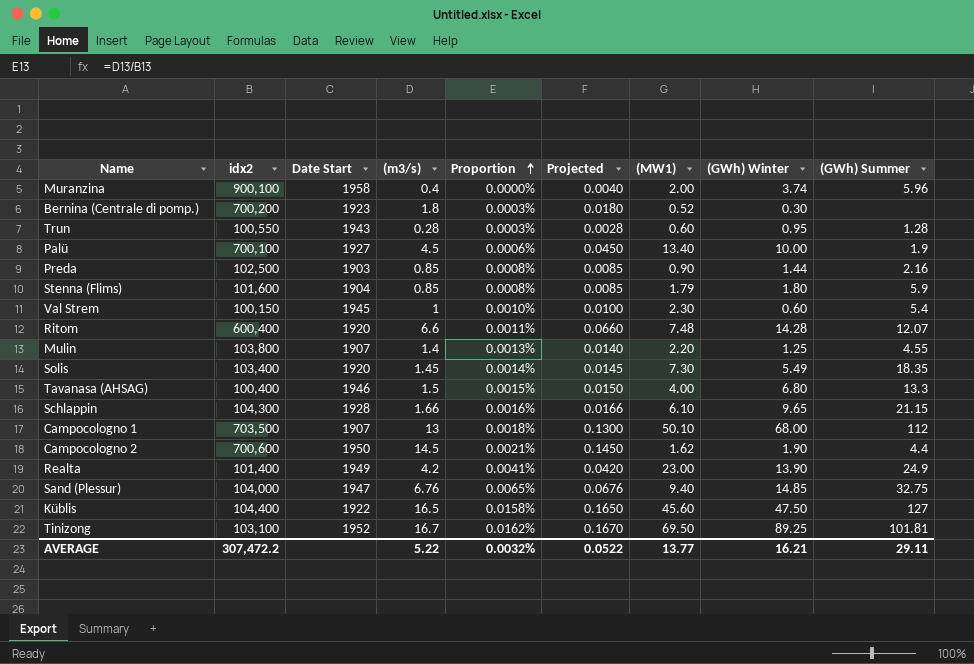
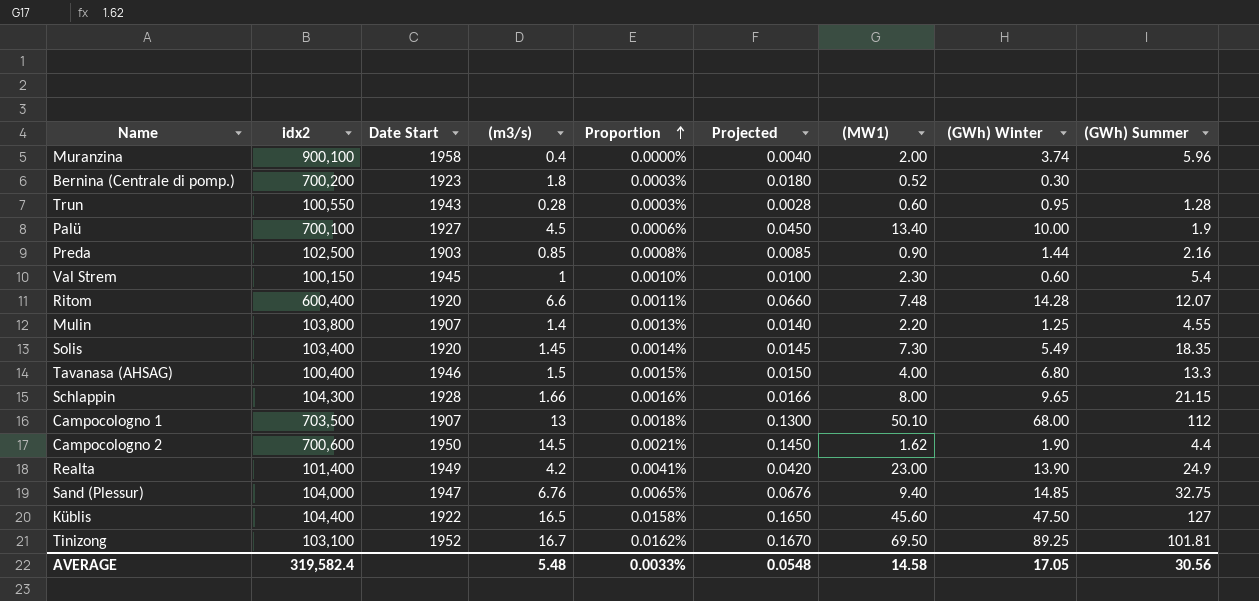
row Stenna (Flims): 101,600 | 1904 | 0.85 | 0.0008% | 0.0085 | 1.79 | 1.80 | 5.9 -> none
Schlappin | (MW1): 6.10 -> 8.00
AVERAGE | idx2: 307,472.2 -> 319,582.4
AVERAGE | (m3/s): 5.22 -> 5.48
AVERAGE | Proportion: 0.0032% -> 0.0033%
AVERAGE | Projected: 0.0522 -> 0.0548
AVERAGE | (MW1): 13.77 -> 14.58
AVERAGE | (GWh) Winter: 16.21 -> 17.05
AVERAGE | (GWh) Summer: 29.11 -> 30.56

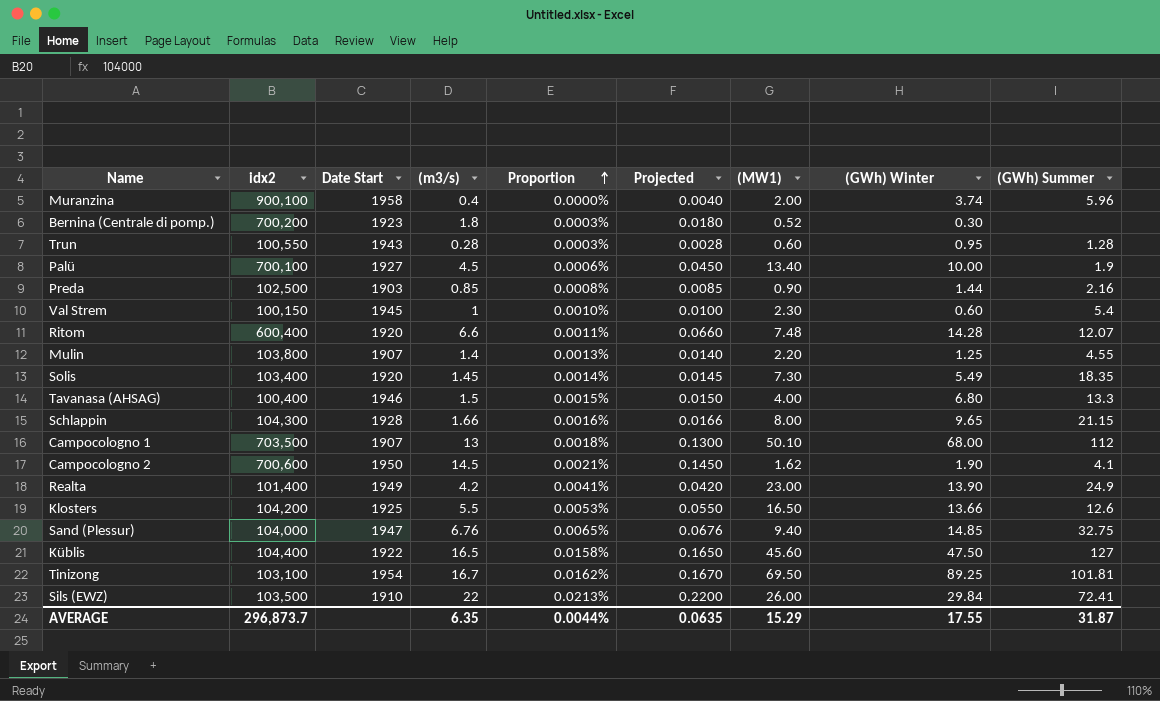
Campocologno 2 | (GWh) Summer: 4.4 -> 4.1
row Klosters: none -> 104,200 | 1925 | 5.5 | 0.0053% | 0.0550 | 16.50 | 13.66 | 12.6
Tinizong | Date Start: 1952 -> 1954
row Sils (EWZ): none -> 103,500 | 1910 | 22 | 0.0213% | 0.2200 | 26.00 | 29.84 | 72.41
AVERAGE | idx2: 319,582.4 -> 296,873.7
AVERAGE | (m3/s): 5.48 -> 6.35
AVERAGE | Proportion: 0.0033% -> 0.0044%
AVERAGE | Projected: 0.0548 -> 0.0635
AVERAGE | (MW1): 14.58 -> 15.29
AVERAGE | (GWh) Winter: 17.05 -> 17.55
AVERAGE | (GWh) Summer: 30.56 -> 31.87

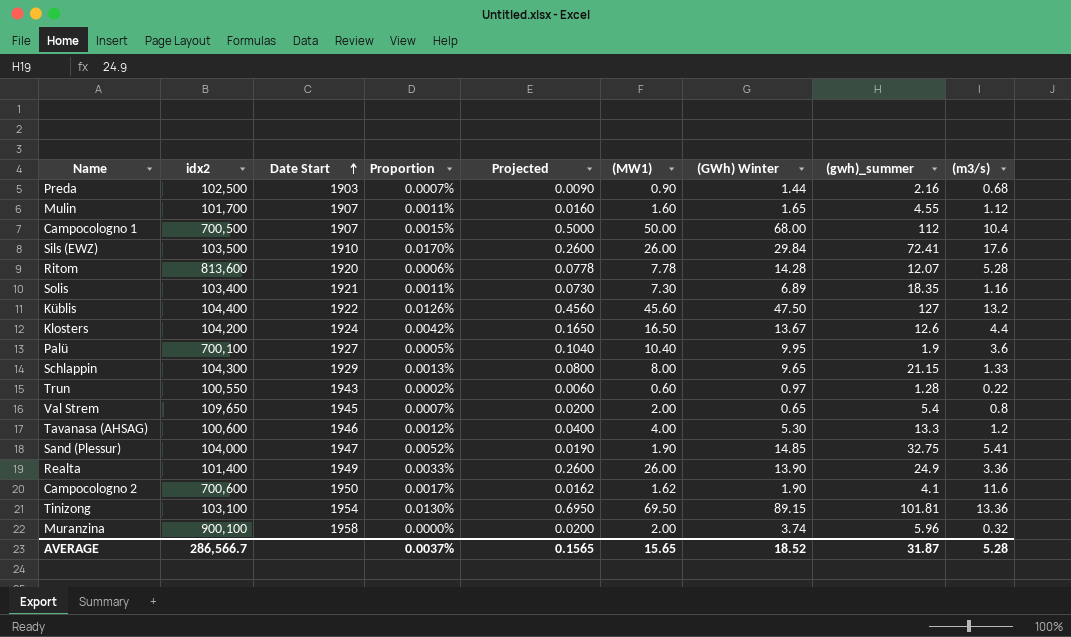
row order: Proportion ascending -> Date Start ascending
column Projected | formula: [(m3/s)] * 0.01 -> [(MW1)] * 0.01
column name: (GWh) Summer -> (gwh)_summer
column (m3/s) | position: 4 -> 9
row Bernina (Centrale di pomp.): 700,200 | 1923 | 1.8 | 0.0003% | 0.0180 | 0.52 | 0.30 | none -> none
Preda | Proportion: 0.0008% -> 0.0007%
Preda | (m3/s): 0.85 -> 0.68
Mulin | idx2: 103,800 -> 101,700
Mulin | Proportion: 0.0013% -> 0.0011%
Mulin | (MW1): 2.20 -> 1.60
Mulin | (GWh) Winter: 1.25 -> 1.65
Mulin | (m3/s): 1.4 -> 1.12
Campocologno 1 | idx2: 703,500 -> 700,500
Campocologno 1 | Proportion: 0.0018% -> 0.0015%
Campocologno 1 | (MW1): 50.10 -> 50.00
Campocologno 1 | (m3/s): 13 -> 10.4
Sils (EWZ) | Proportion: 0.0213% -> 0.0170%
Sils (EWZ) | (m3/s): 22 -> 17.6
Ritom | idx2: 600,400 -> 813,600
Ritom | Proportion: 0.0011% -> 0.0006%
Ritom | (MW1): 7.48 -> 7.78
Ritom | (m3/s): 6.6 -> 5.28
Solis | Date Start: 1920 -> 1921
Solis | Proportion: 0.0014% -> 0.0011%
Solis | (GWh) Winter: 5.49 -> 6.89
Solis | (m3/s): 1.45 -> 1.16
Küblis | Proportion: 0.0158% -> 0.0126%
Küblis | (m3/s): 16.5 -> 13.2
Klosters | Date Start: 1925 -> 1924
Klosters | Proportion: 0.0053% -> 0.0042%
Klosters | (GWh) Winter: 13.66 -> 13.67
Klosters | (m3/s): 5.5 -> 4.4
Palü | Proportion: 0.0006% -> 0.0005%
Palü | (MW1): 13.40 -> 10.40
Palü | (GWh) Winter: 10.00 -> 9.95
Palü | (m3/s): 4.5 -> 3.6
Schlappin | Date Start: 1928 -> 1929
Schlappin | Proportion: 0.0016% -> 0.0013%
Schlappin | (m3/s): 1.66 -> 1.33
Trun | Proportion: 0.0003% -> 0.0002%
Trun | (GWh) Winter: 0.95 -> 0.97
Trun | (m3/s): 0.28 -> 0.22
Val Strem | idx2: 100,150 -> 109,650
Val Strem | Proportion: 0.0010% -> 0.0007%
Val Strem | (MW1): 2.30 -> 2.00
Val Strem | (GWh) Winter: 0.60 -> 0.65
Val Strem | (m3/s): 1 -> 0.8
Tavanasa (AHSAG) | idx2: 100,400 -> 100,600
Tavanasa (AHSAG) | Proportion: 0.0015% -> 0.0012%
Tavanasa (AHSAG) | (GWh) Winter: 6.80 -> 5.30
Tavanasa (AHSAG) | (m3/s): 1.5 -> 1.2
Sand (Plessur) | Proportion: 0.0065% -> 0.0052%
Sand (Plessur) | (MW1): 9.40 -> 1.90
Sand (Plessur) | (m3/s): 6.76 -> 5.41
Realta | Proportion: 0.0041% -> 0.0033%
Realta | (MW1): 23.00 -> 26.00
Realta | (m3/s): 4.2 -> 3.36
Campocologno 2 | Proportion: 0.0021% -> 0.0017%
Campocologno 2 | (m3/s): 14.5 -> 11.6
Tinizong | Proportion: 0.0162% -> 0.0130%
Tinizong | (GWh) Winter: 89.25 -> 89.15
Tinizong | (m3/s): 16.7 -> 13.36
Muranzina | (m3/s): 0.4 -> 0.32
AVERAGE | idx2: 296,873.7 -> 286,566.7
AVERAGE | Proportion: 0.0044% -> 0.0037%
AVERAGE | Projected: 0.0635 -> 0.1565
AVERAGE | (MW1): 15.29 -> 15.65
AVERAGE | (GWh) Winter: 17.55 -> 18.52
AVERAGE | (m3/s): 6.35 -> 5.28

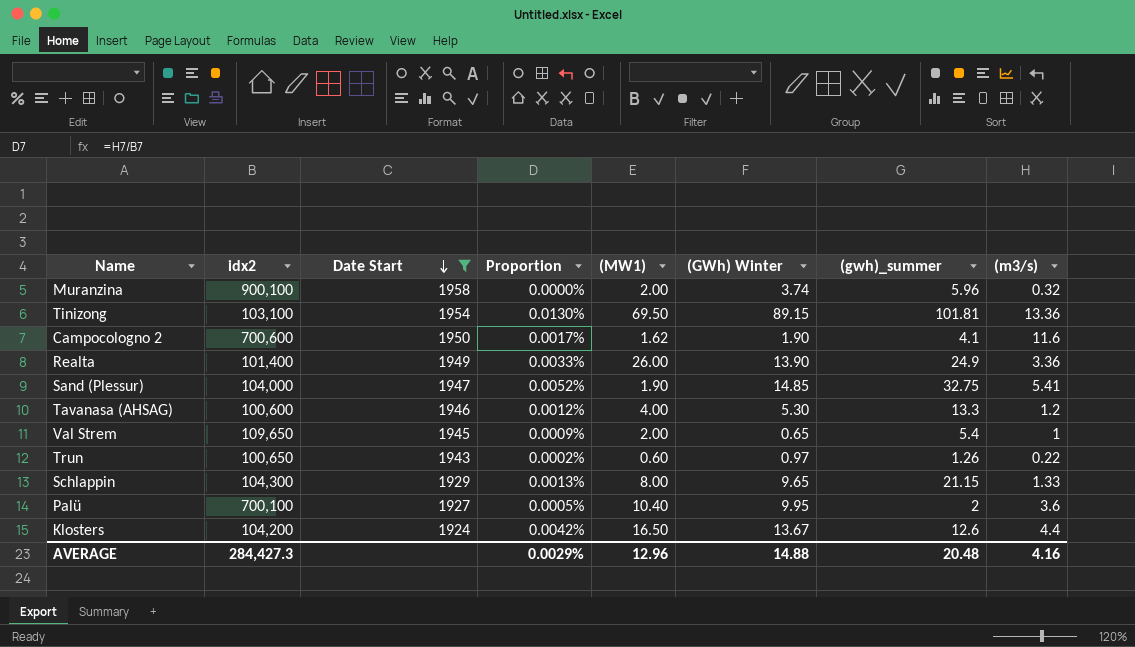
filter: none -> Date Start >= 1924
row order: Date Start ascending -> Date Start descending
column Projected | formula: [(MW1)] * 0.01 -> none
Val Strem | Proportion: 0.0007% -> 0.0009%
Val Strem | (m3/s): 0.8 -> 1
Trun | idx2: 100,550 -> 100,650
Trun | (gwh)_summer: 1.28 -> 1.26
Palü | (gwh)_summer: 1.9 -> 2
AVERAGE | idx2: 286,566.7 -> 284,427.3
AVERAGE | Proportion: 0.0037% -> 0.0029%
AVERAGE | (MW1): 15.65 -> 12.96
AVERAGE | (GWh) Winter: 18.52 -> 14.88
AVERAGE | (gwh)_summer: 31.87 -> 20.48
AVERAGE | (m3/s): 5.28 -> 4.16

